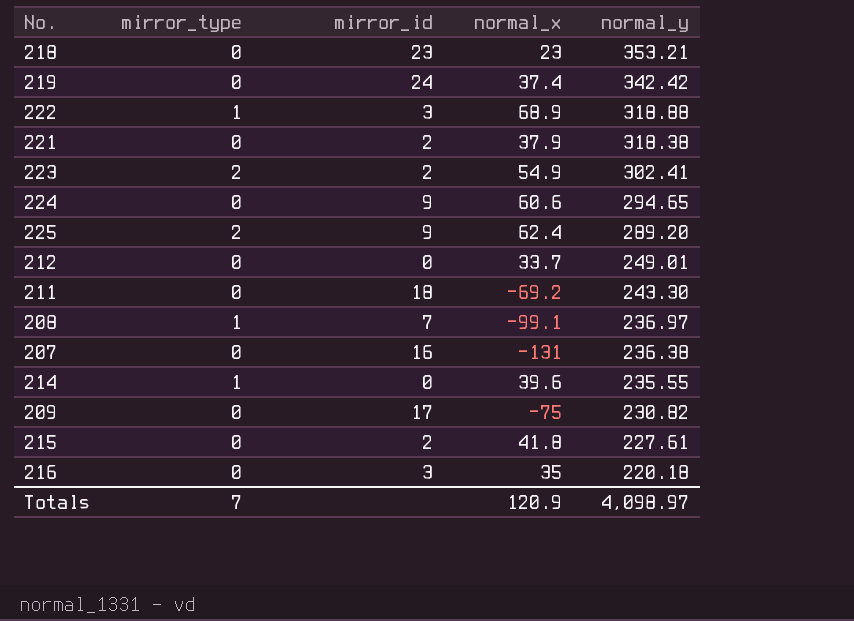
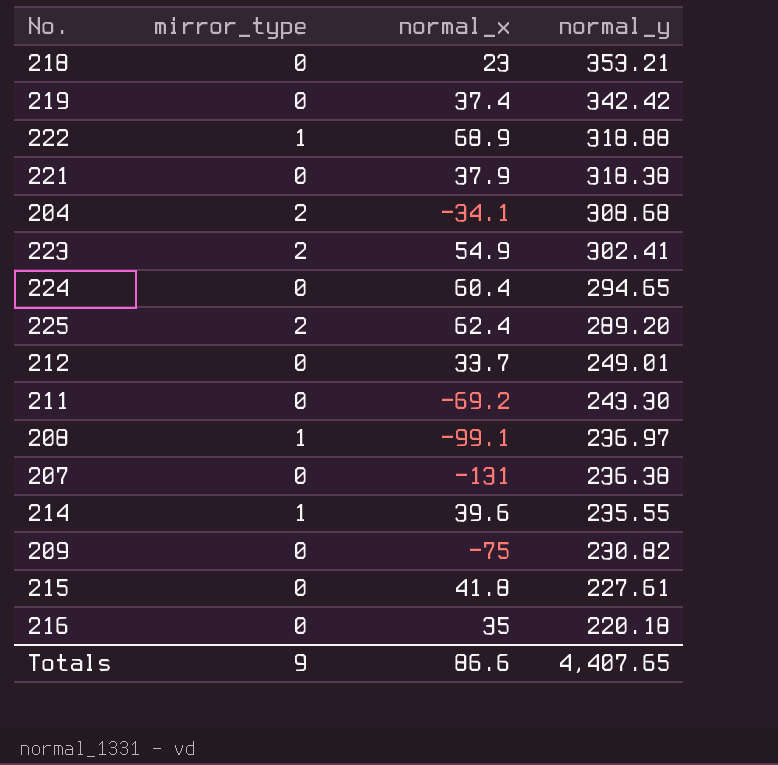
column mirror_id | position: 3 -> none
row 204: none -> 2 | -34.1 | 308.68
224 | normal_x: 60.6 -> 60.4
Totals | mirror_type: 7 -> 9
Totals | normal_x: 120.9 -> 86.6
Totals | normal_y: 4,098.97 -> 4,407.65

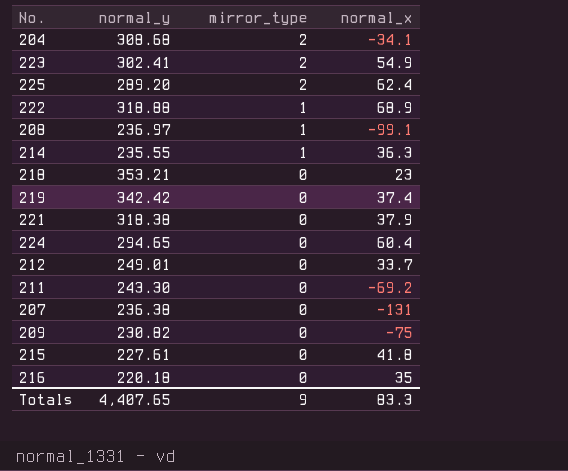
row order: normal_y descending -> mirror_type descending
column normal_y | position: 4 -> 2
214 | normal_x: 39.6 -> 36.3
Totals | normal_x: 86.6 -> 83.3

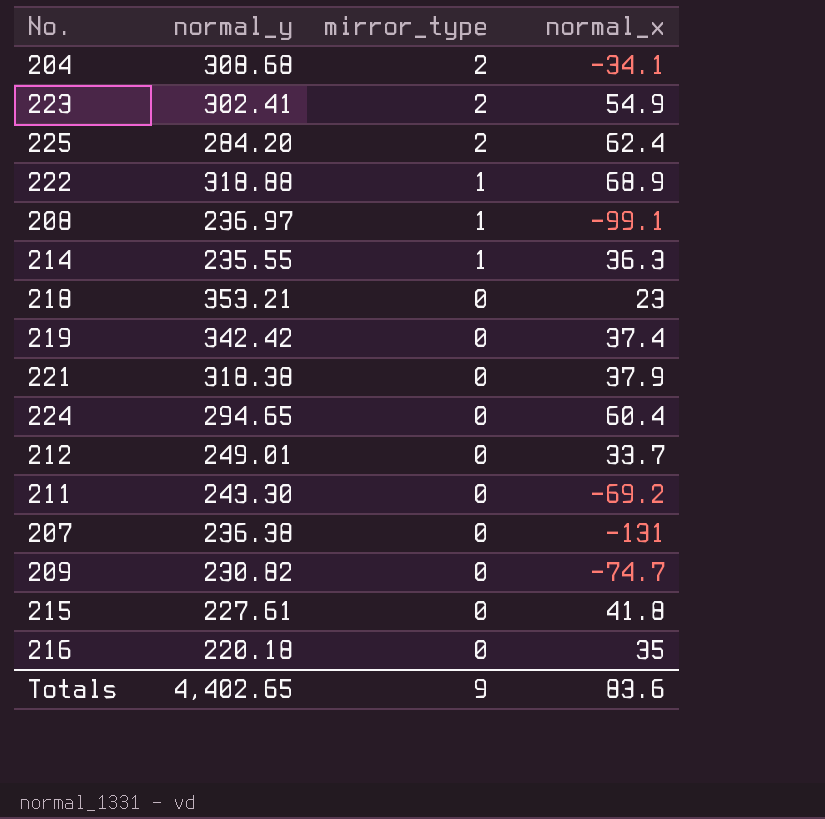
225 | normal_y: 289.20 -> 284.20
209 | normal_x: -75 -> -74.7
Totals | normal_y: 4,407.65 -> 4,402.65
Totals | normal_x: 83.3 -> 83.6

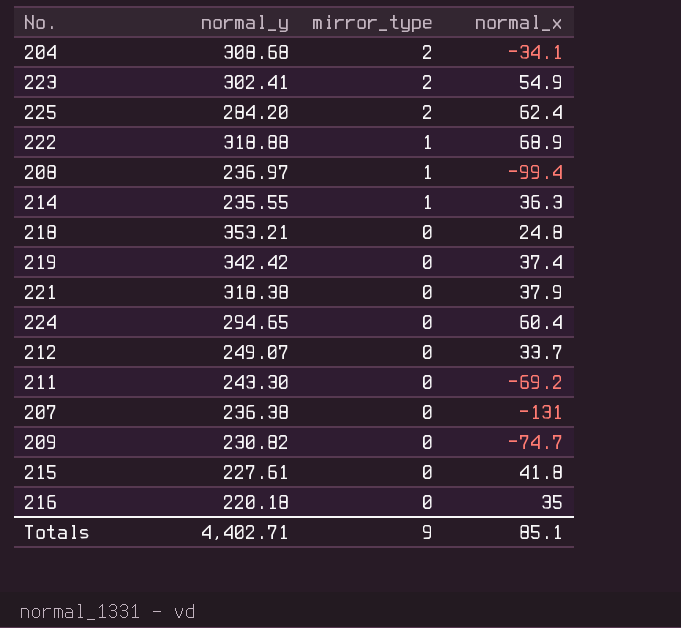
208 | normal_x: -99.1 -> -99.4
218 | normal_x: 23 -> 24.8
212 | normal_y: 249.01 -> 249.07
Totals | normal_y: 4,402.65 -> 4,402.71
Totals | normal_x: 83.6 -> 85.1

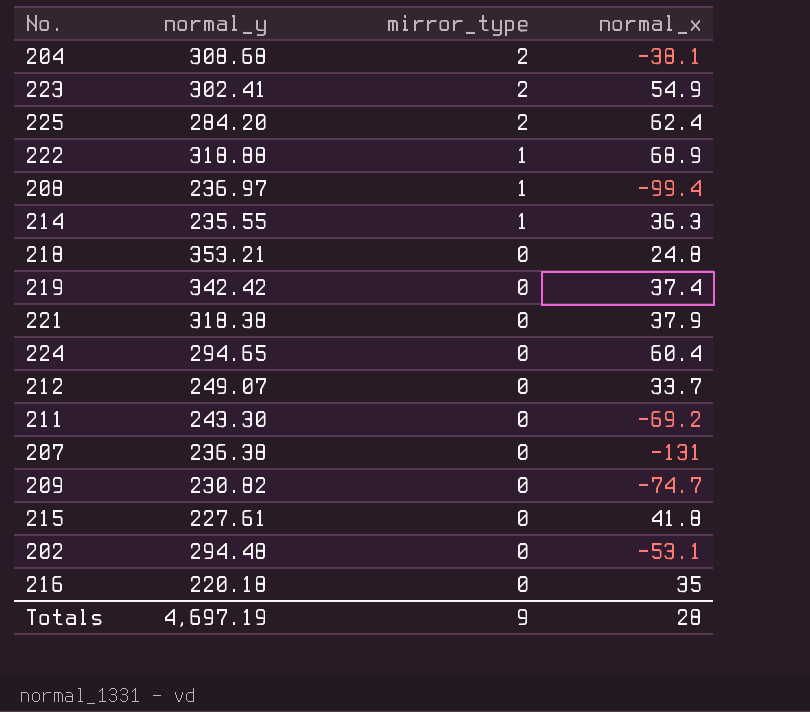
204 | normal_x: -34.1 -> -38.1
row 202: none -> 294.48 | 0 | -53.1
Totals | normal_y: 4,402.71 -> 4,697.19
Totals | normal_x: 85.1 -> 28

